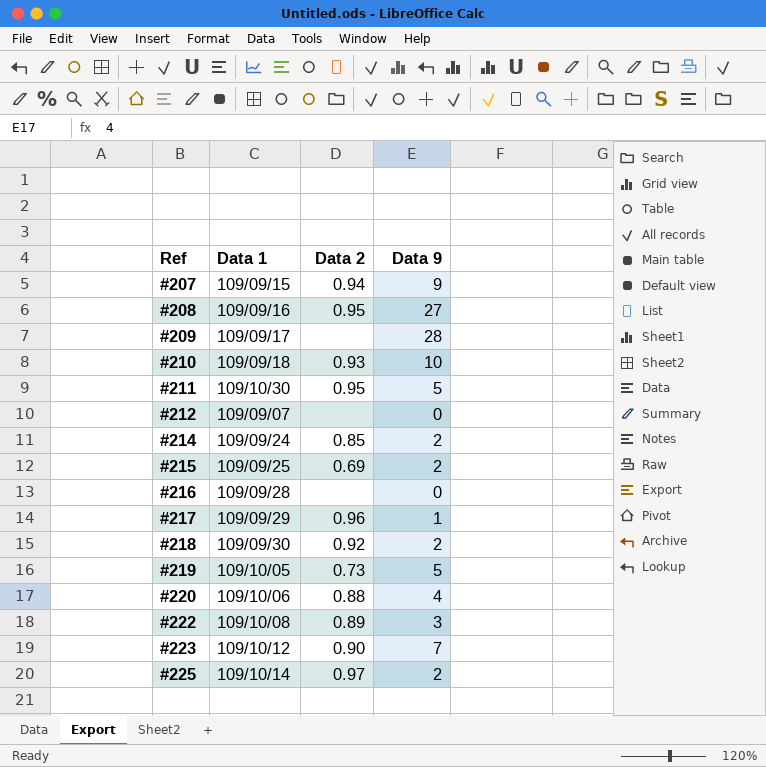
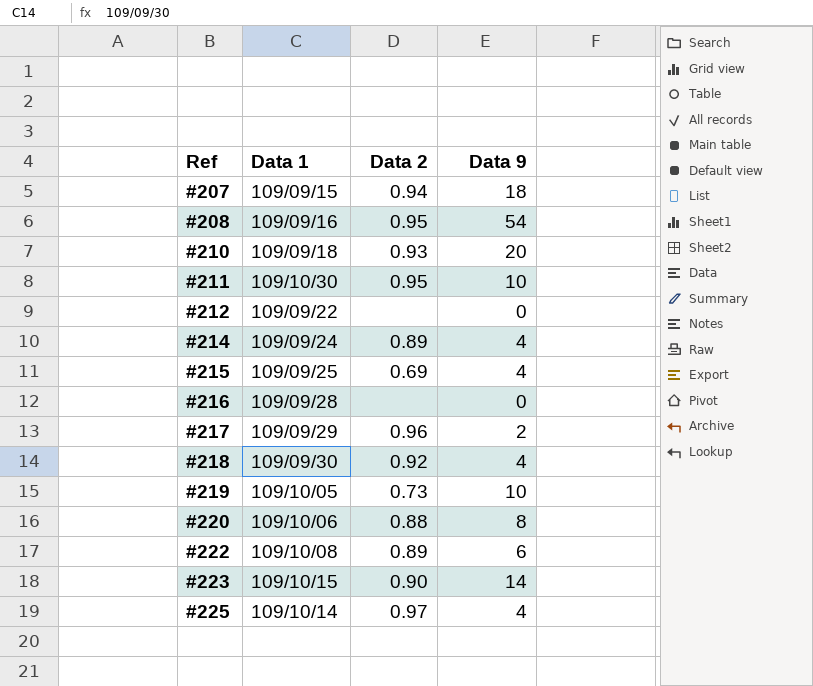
row #209: 109/09/17 | none | 28 -> none
#207 | Data 9: 9 -> 18
#208 | Data 9: 27 -> 54
#210 | Data 9: 10 -> 20
#211 | Data 9: 5 -> 10
#212 | Data 1: 109/09/07 -> 109/09/22
#214 | Data 2: 0.85 -> 0.89
#214 | Data 9: 2 -> 4
#215 | Data 9: 2 -> 4
#217 | Data 9: 1 -> 2
#218 | Data 9: 2 -> 4
#219 | Data 9: 5 -> 10
#220 | Data 9: 4 -> 8
#222 | Data 9: 3 -> 6
#223 | Data 1: 109/10/12 -> 109/10/15
#223 | Data 9: 7 -> 14
#225 | Data 9: 2 -> 4

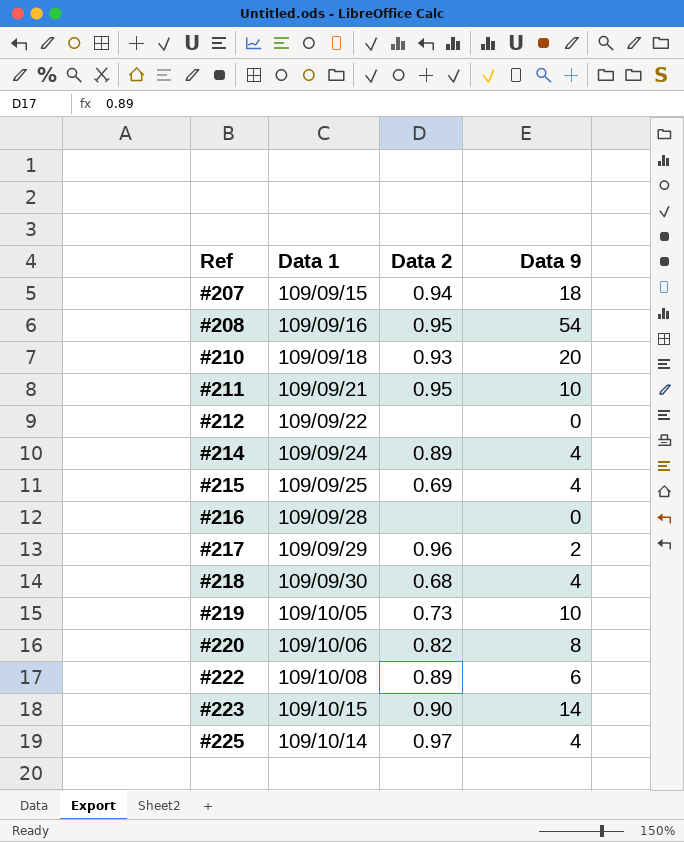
#211 | Data 1: 109/10/30 -> 109/09/21
#218 | Data 2: 0.92 -> 0.68
#220 | Data 2: 0.88 -> 0.82

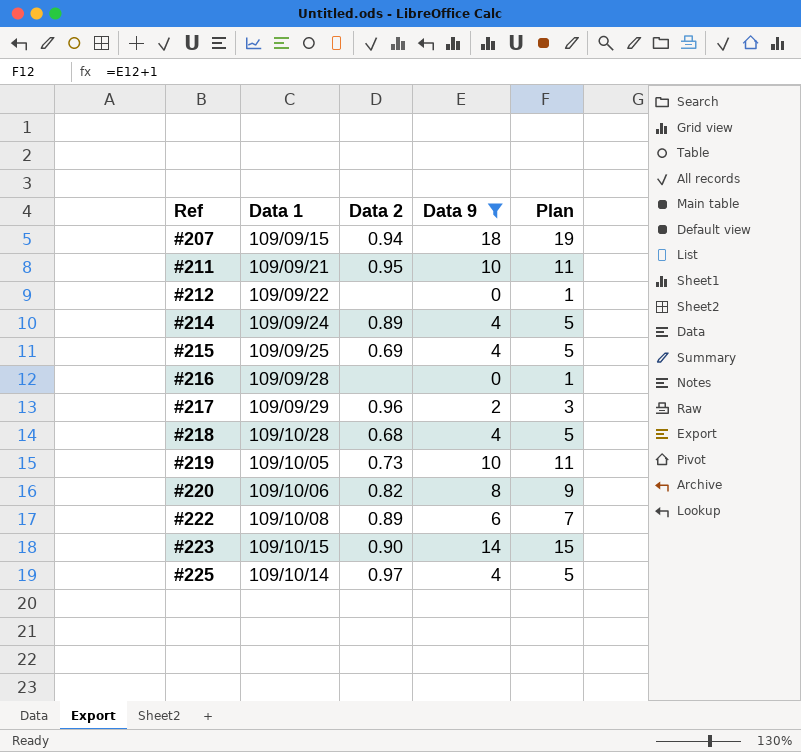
filter: none -> Data 9 <= 18
column Plan | formula: none -> [Data 9] + 1
#218 | Data 1: 109/09/30 -> 109/10/28

